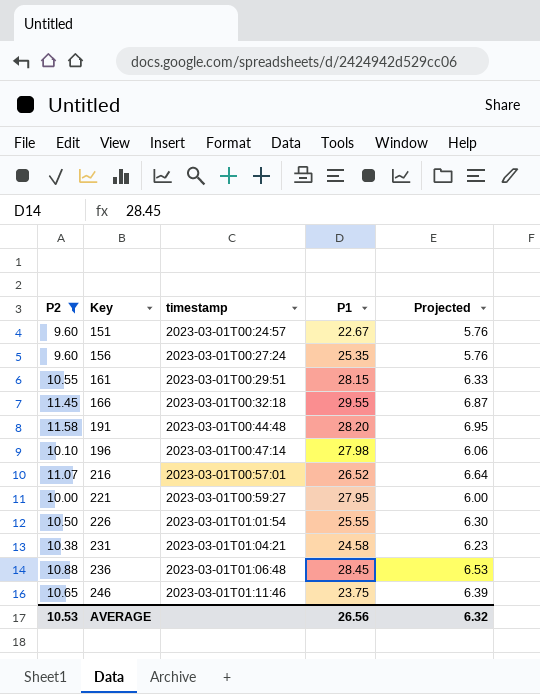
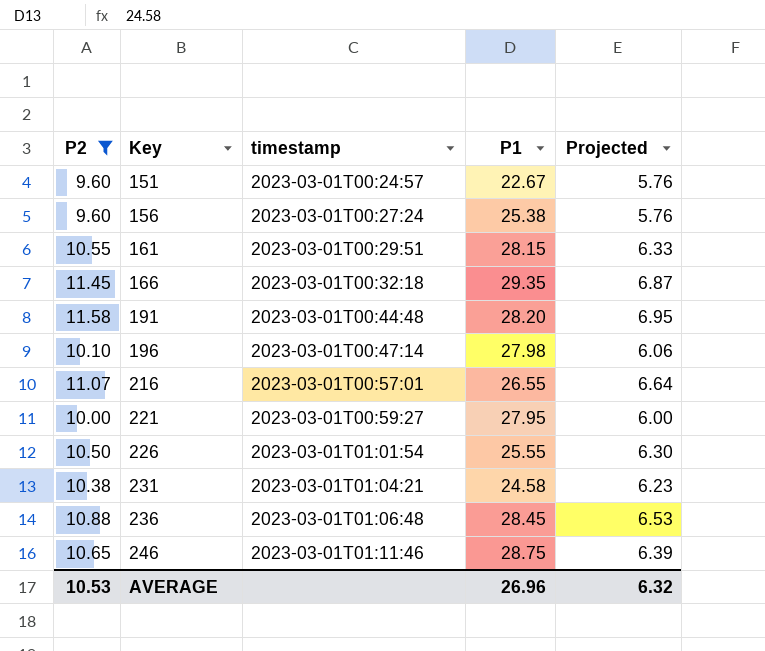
156 | P1: 25.35 -> 25.38
166 | P1: 29.55 -> 29.35
216 | P1: 26.52 -> 26.55
246 | P1: 23.75 -> 28.75
AVERAGE | P1: 26.56 -> 26.96

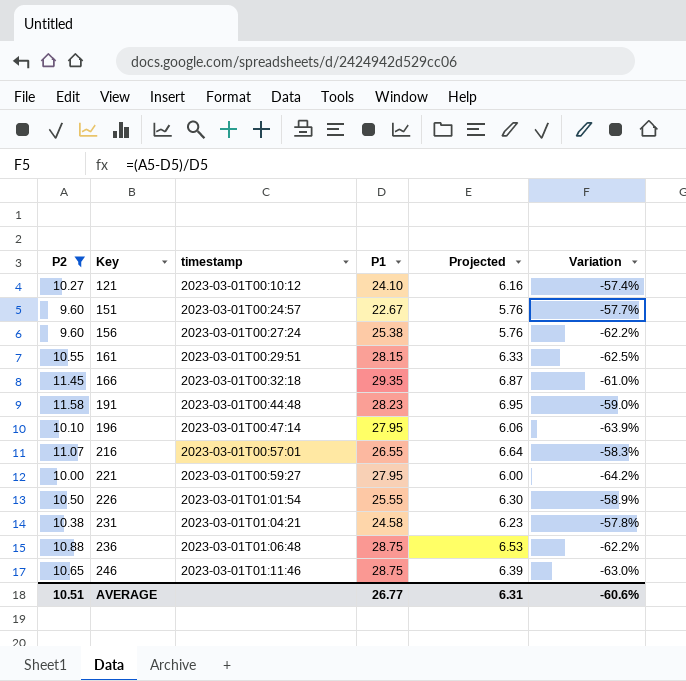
column Variation | formula: none -> ([P2] - [P1]) / [P1]
row 121: none -> 10.27 | 2023-03-01T00:10:12 | 24.10 | 6.16 | -57.4%
191 | P1: 28.20 -> 28.23
196 | P1: 27.98 -> 27.95
236 | P1: 28.45 -> 28.75
AVERAGE | P2: 10.53 -> 10.51
AVERAGE | P1: 26.96 -> 26.77
AVERAGE | Projected: 6.32 -> 6.31

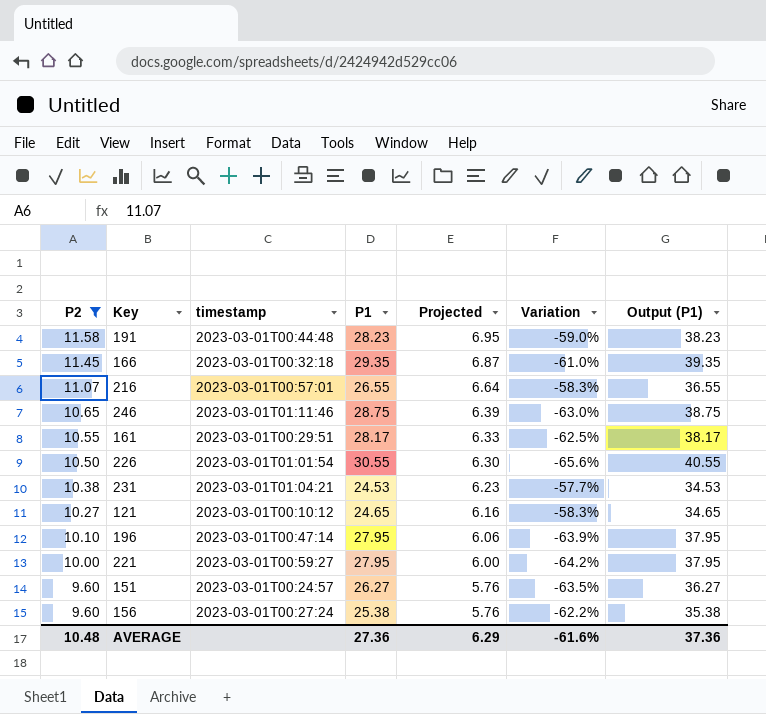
row order: Key ascending -> P2 descending
column Output (P1) | formula: none -> [P1] + 10
row 236: 10.88 | 2023-03-01T01:06:48 | 28.75 | 6.53 | -62.2% -> none
161 | P1: 28.15 -> 28.17
226 | P1: 25.55 -> 30.55
226 | Variation: -58.9% -> -65.6%
231 | P1: 24.58 -> 24.53
231 | Variation: -57.8% -> -57.7%
121 | P1: 24.10 -> 24.65
121 | Variation: -57.4% -> -58.3%
151 | P1: 22.67 -> 26.27
151 | Variation: -57.7% -> -63.5%
AVERAGE | P2: 10.51 -> 10.48
AVERAGE | P1: 26.77 -> 27.36
AVERAGE | Projected: 6.31 -> 6.29
AVERAGE | Variation: -60.6% -> -61.6%

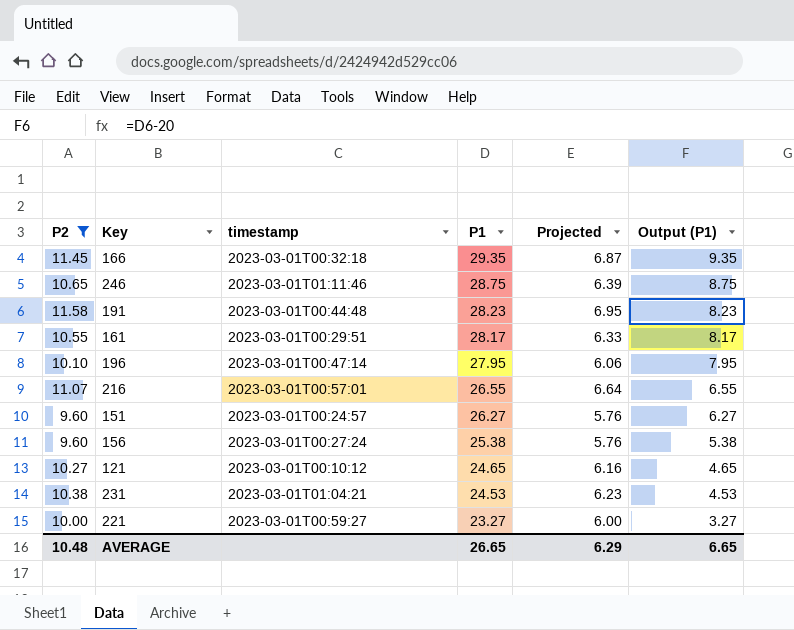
row order: P2 descending -> P1 descending
column Variation | formula: ([P2] - [P1]) / [P1] -> none
column Output (P1) | formula: [P1] + 10 -> [P1] - 20
row 226: 10.50 | 2023-03-01T01:01:54 | 30.55 | 6.30 | -65.6% | 40.55 -> none
221 | P1: 27.95 -> 23.27
AVERAGE | P1: 27.36 -> 26.65
AVERAGE | Output (P1): 37.36 -> 6.65

